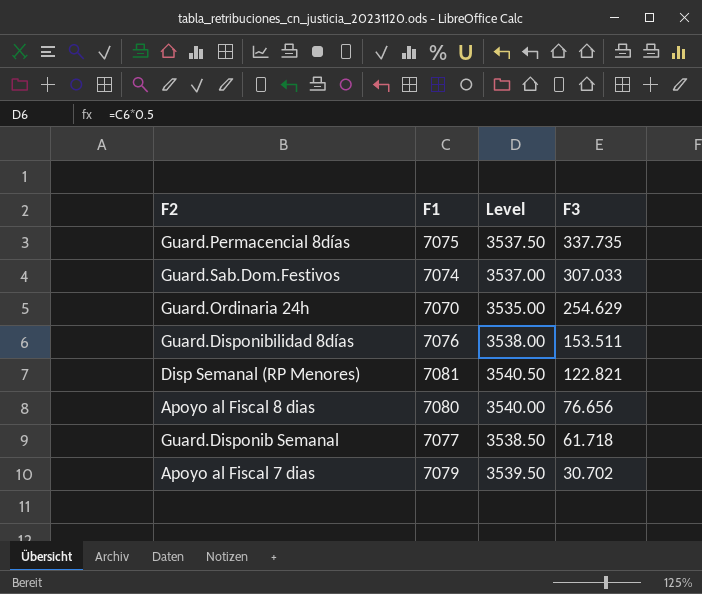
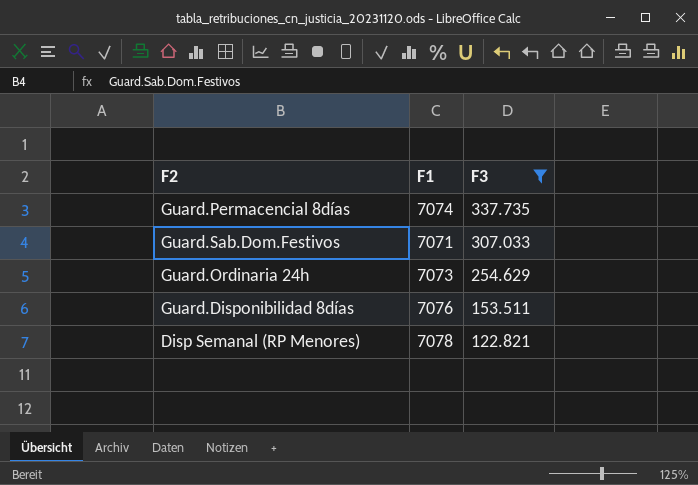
filter: none -> F3 >= 122.821
column Level | formula: [F1] * 0.5 -> none
Guard.Permacencial 8días | F1: 7075 -> 7074
Guard.Sab.Dom.Festivos | F1: 7074 -> 7071
Guard.Ordinaria 24h | F1: 7070 -> 7073
Disp Semanal (RP Menores) | F1: 7081 -> 7078

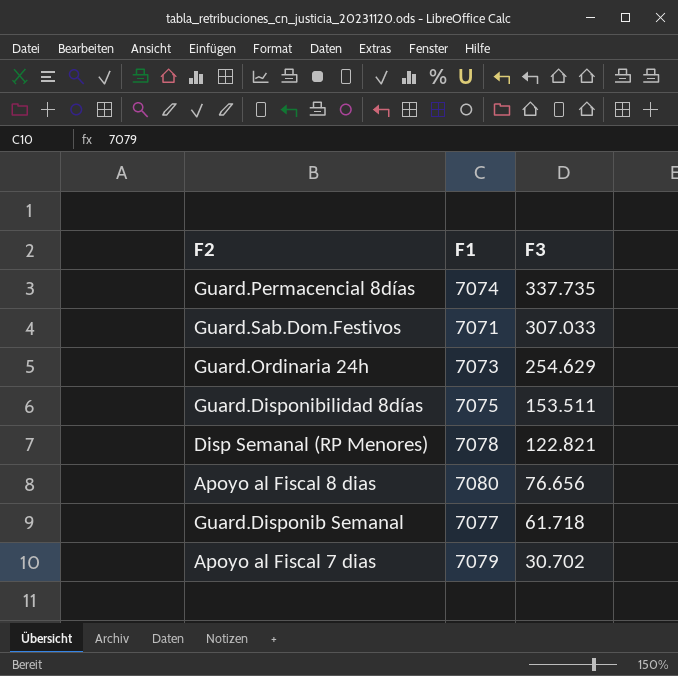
filter: F3 >= 122.821 -> none
Guard.Disponibilidad 8días | F1: 7076 -> 7075

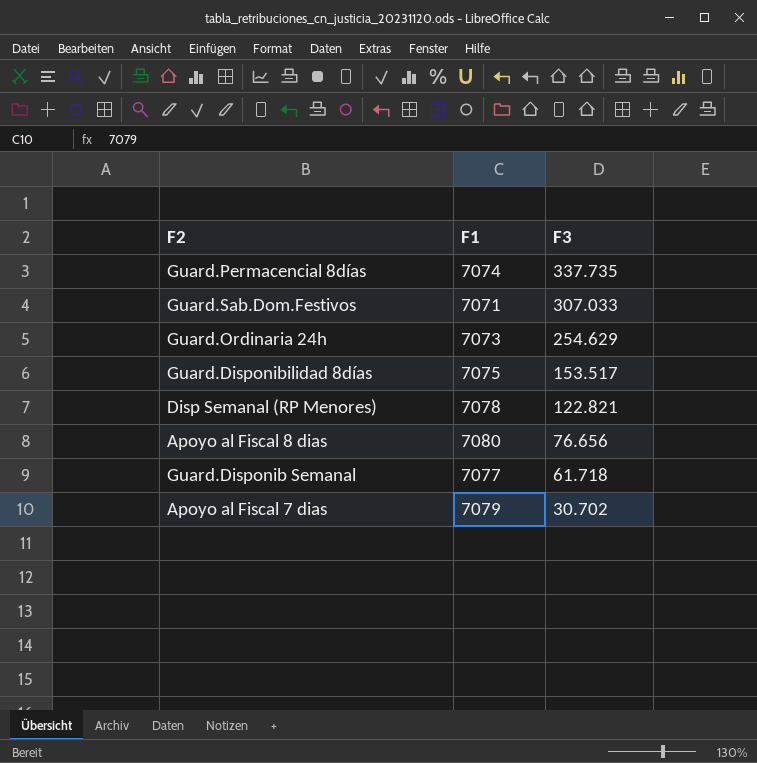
Guard.Disponibilidad 8días | F3: 153.511 -> 153.517

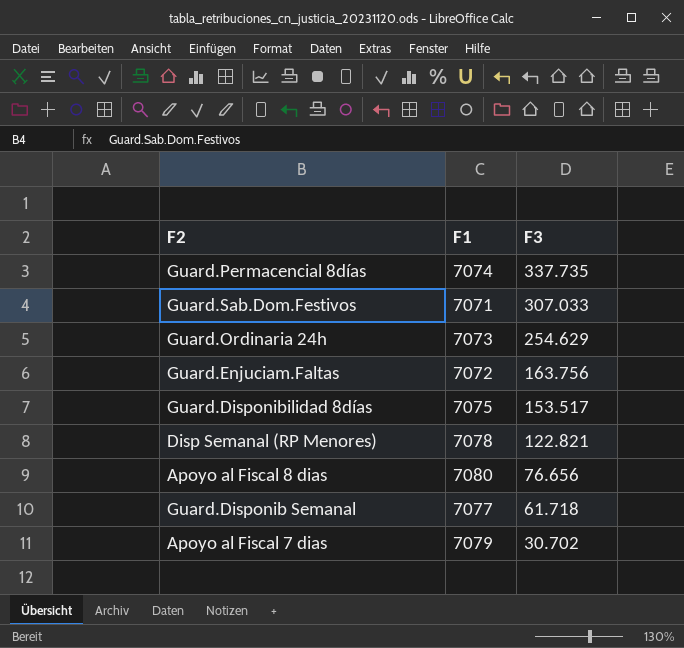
row Guard.Enjuciam.Faltas: none -> 7072 | 163.756

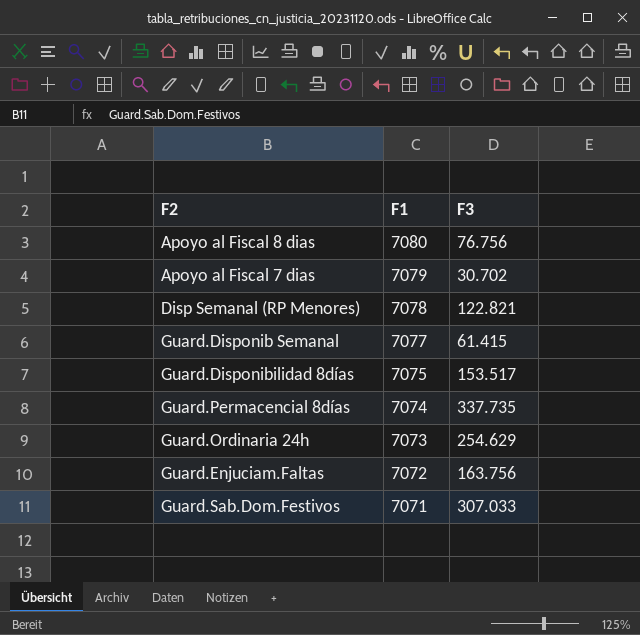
row order: F3 descending -> F1 descending
Apoyo al Fiscal 8 dias | F3: 76.656 -> 76.756
Guard.Disponib Semanal | F3: 61.718 -> 61.415

